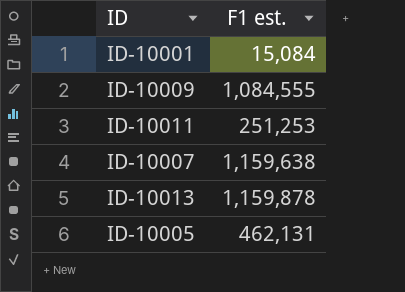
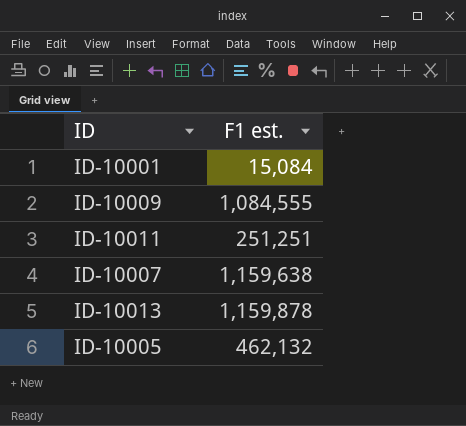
ID-10011 | F1 est.: 251,253 -> 251,251
ID-10005 | F1 est.: 462,131 -> 462,132

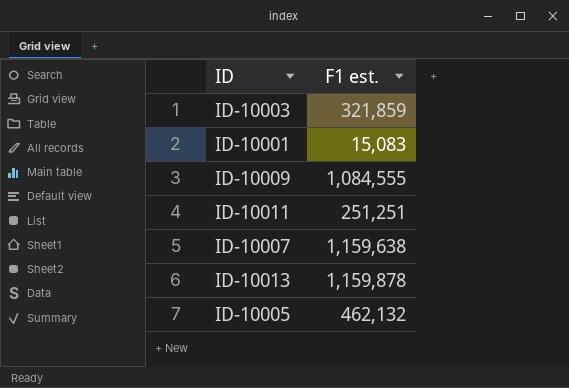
row ID-10003: none -> 321,859
ID-10001 | F1 est.: 15,084 -> 15,083

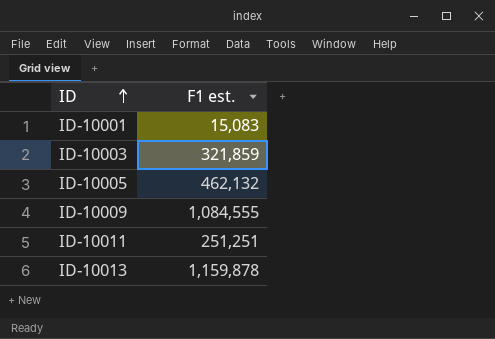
row order: none -> ID ascending
row ID-10007: 1,159,638 -> none

